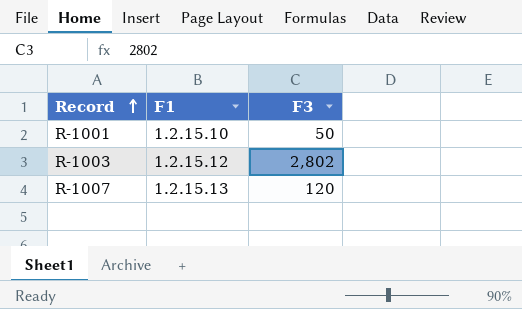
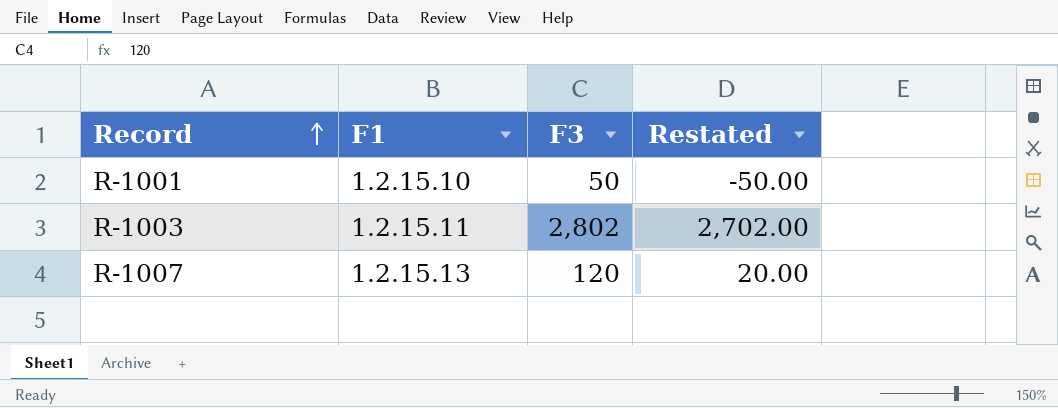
column Restated | formula: none -> [F3] - 100
R-1003 | F1: 1.2.15.12 -> 1.2.15.11

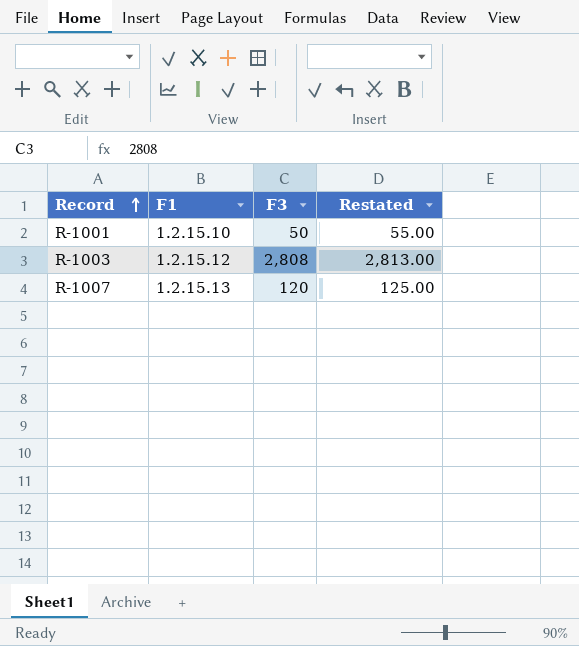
column Restated | formula: [F3] - 100 -> [F3] + 5
R-1003 | F1: 1.2.15.11 -> 1.2.15.12
R-1003 | F3: 2,802 -> 2,808

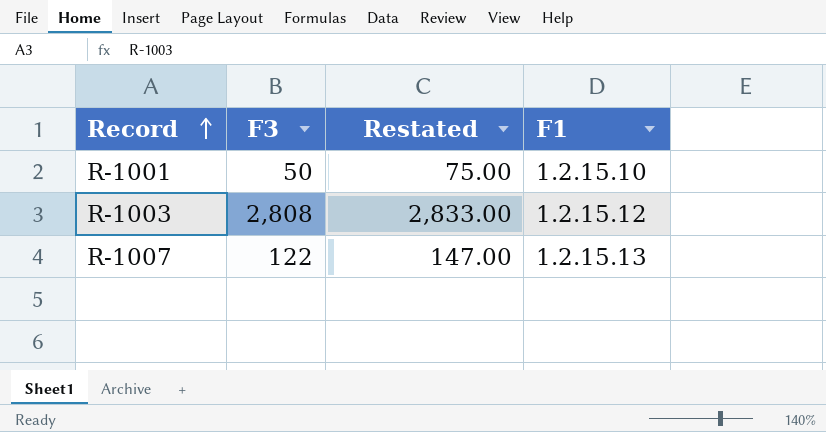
column Restated | formula: [F3] + 5 -> [F3] + 25
column F1 | position: 2 -> 4
R-1007 | F3: 120 -> 122

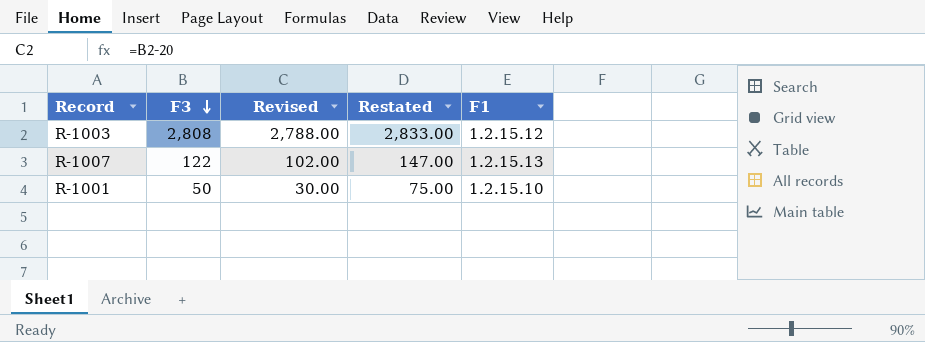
row order: Record ascending -> F3 descending
column Revised | formula: none -> [F3] - 20

